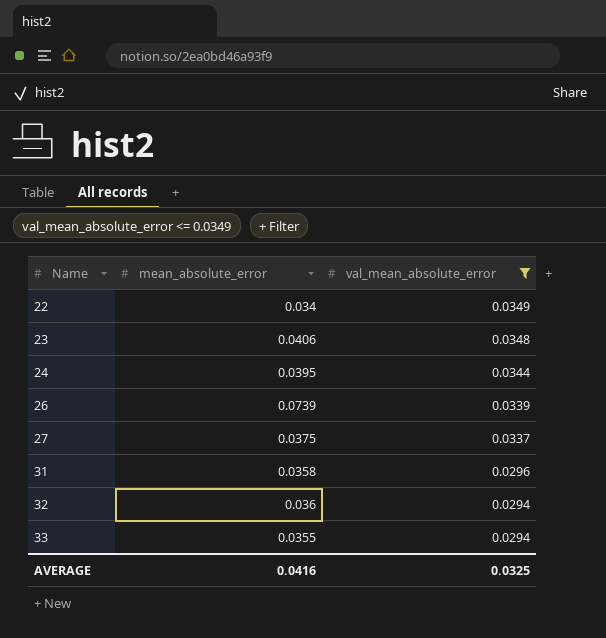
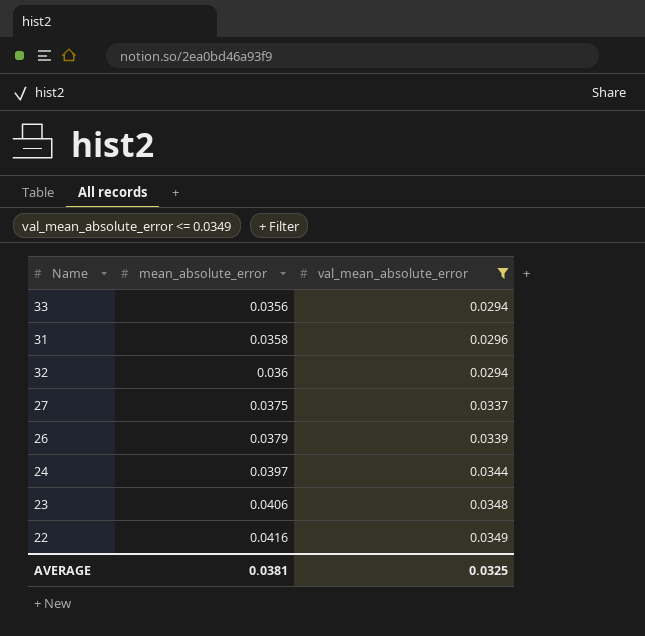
row order: Name ascending -> mean_absolute_error ascending
33 | mean_absolute_error: 0.0355 -> 0.0356
26 | mean_absolute_error: 0.0739 -> 0.0379
24 | mean_absolute_error: 0.0395 -> 0.0397
22 | mean_absolute_error: 0.034 -> 0.0416
AVERAGE | mean_absolute_error: 0.0416 -> 0.0381

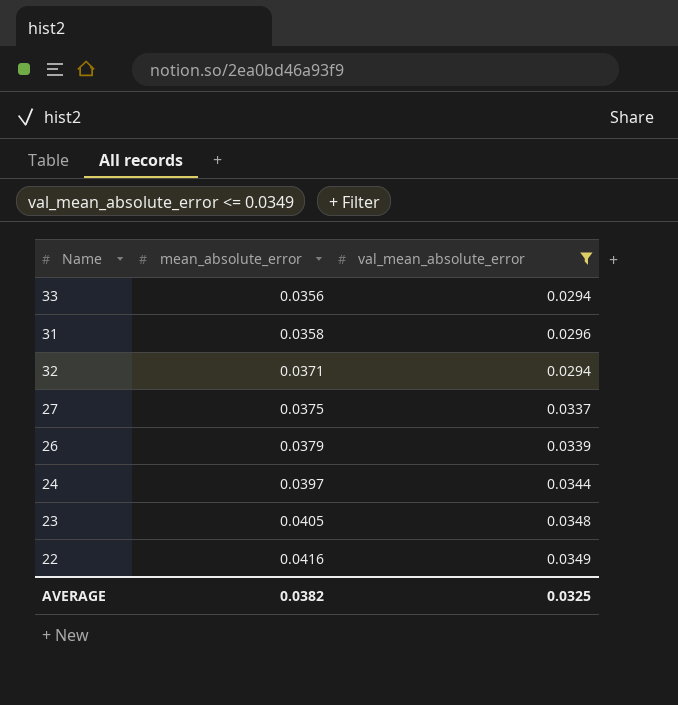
32 | mean_absolute_error: 0.036 -> 0.0371
23 | mean_absolute_error: 0.0406 -> 0.0405
AVERAGE | mean_absolute_error: 0.0381 -> 0.0382

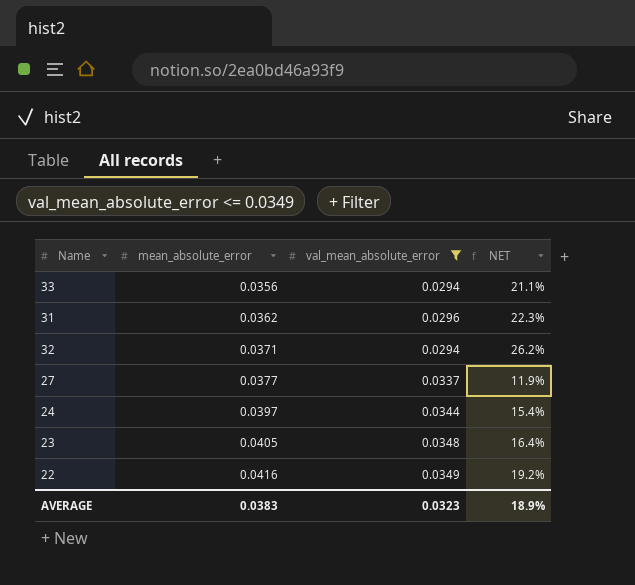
column NET | formula: none -> ([mean_absolute_error] - [val_mean_absolute_error]) / [val_mean_absolute_error]
row 26: 0.0379 | 0.0339 -> none
31 | mean_absolute_error: 0.0358 -> 0.0362
27 | mean_absolute_error: 0.0375 -> 0.0377
AVERAGE | mean_absolute_error: 0.0382 -> 0.0383
AVERAGE | val_mean_absolute_error: 0.0325 -> 0.0323

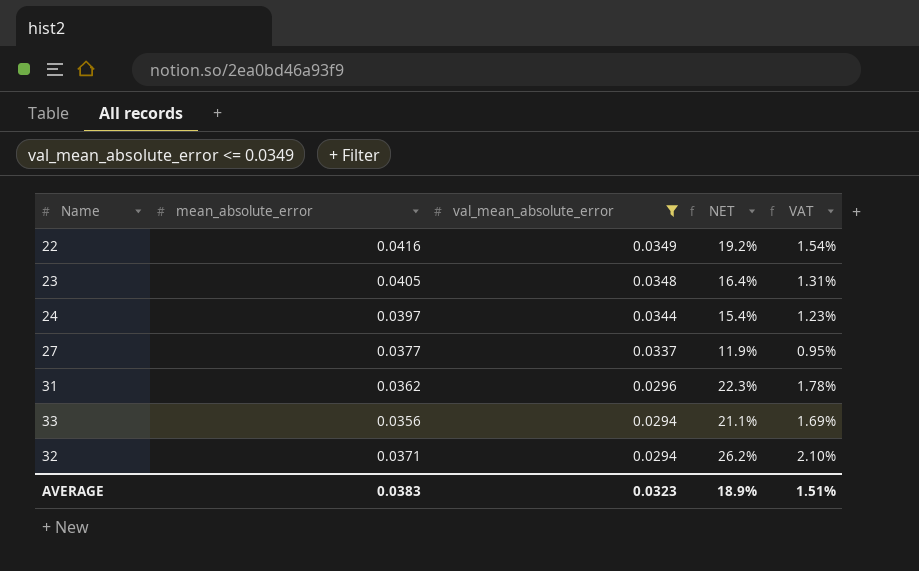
row order: mean_absolute_error ascending -> val_mean_absolute_error descending
column VAT | formula: none -> [NET] * 0.08

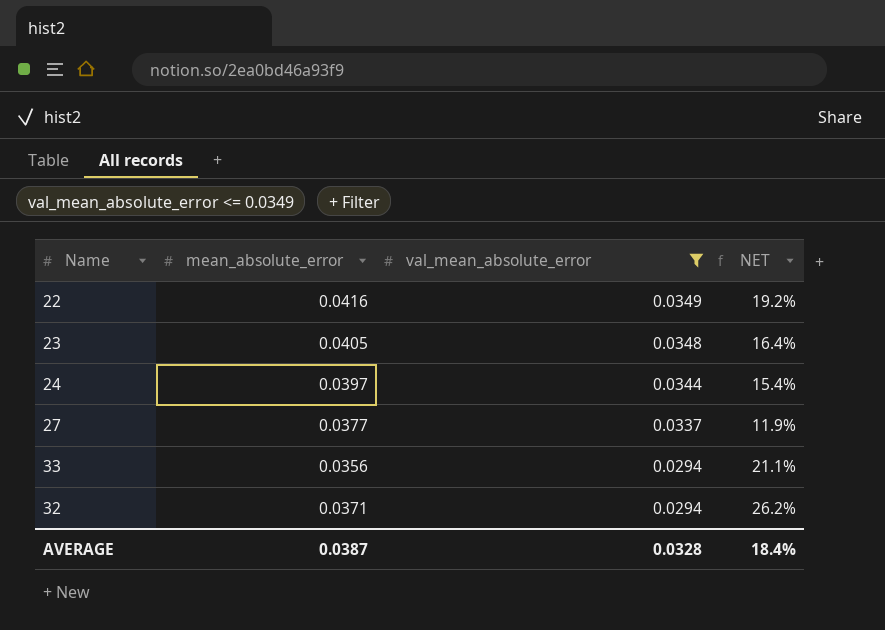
column VAT | formula: [NET] * 0.08 -> none
row 31: 0.0362 | 0.0296 | 22.3% | 1.78% -> none
AVERAGE | mean_absolute_error: 0.0383 -> 0.0387
AVERAGE | val_mean_absolute_error: 0.0323 -> 0.0328
AVERAGE | NET: 18.9% -> 18.4%

